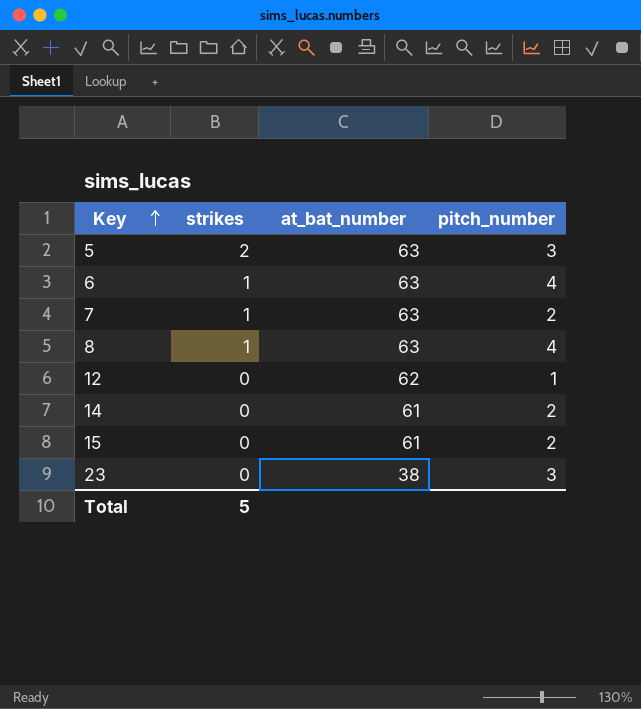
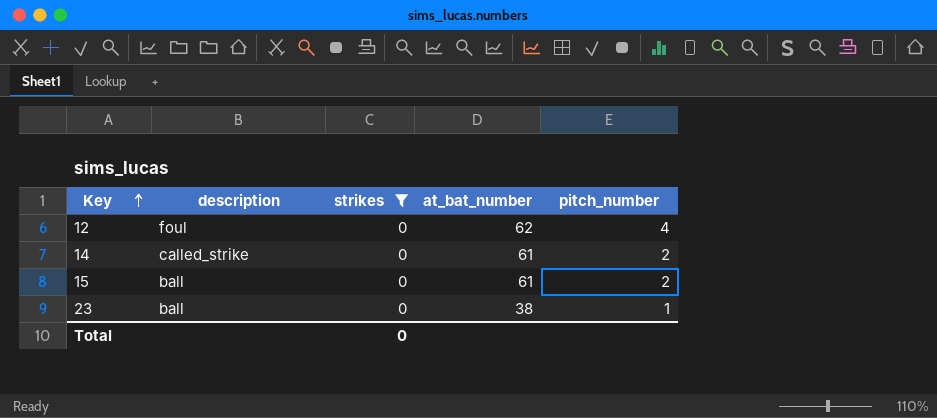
filter: none -> strikes = 0
column description | position: none -> 2
12 | pitch_number: 1 -> 4
23 | pitch_number: 3 -> 1
Total | strikes: 5 -> 0

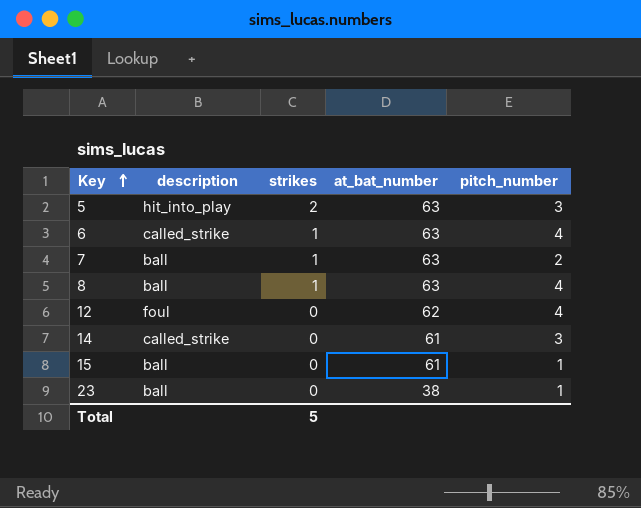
filter: strikes = 0 -> none
14 | pitch_number: 2 -> 3
15 | pitch_number: 2 -> 1
Total | strikes: 0 -> 5

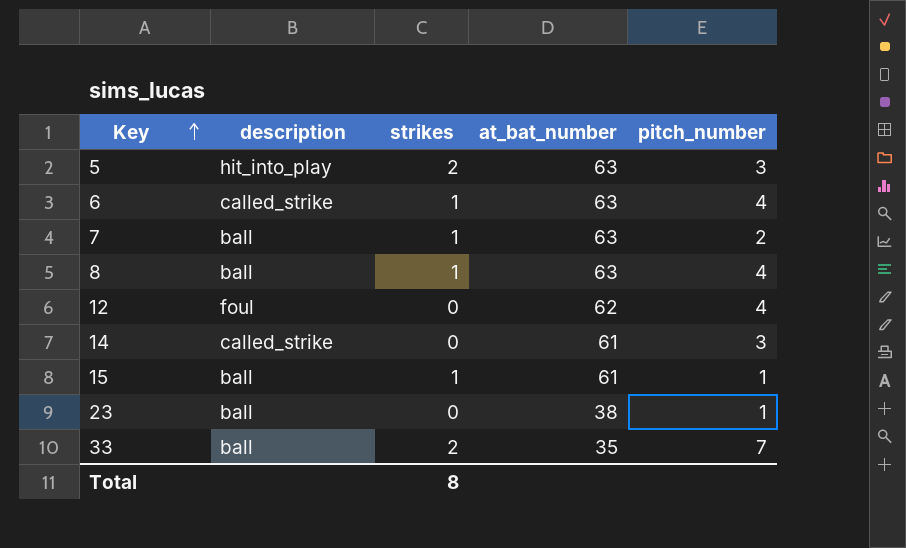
15 | strikes: 0 -> 1
row 33: none -> ball | 2 | 35 | 7
Total | strikes: 5 -> 8

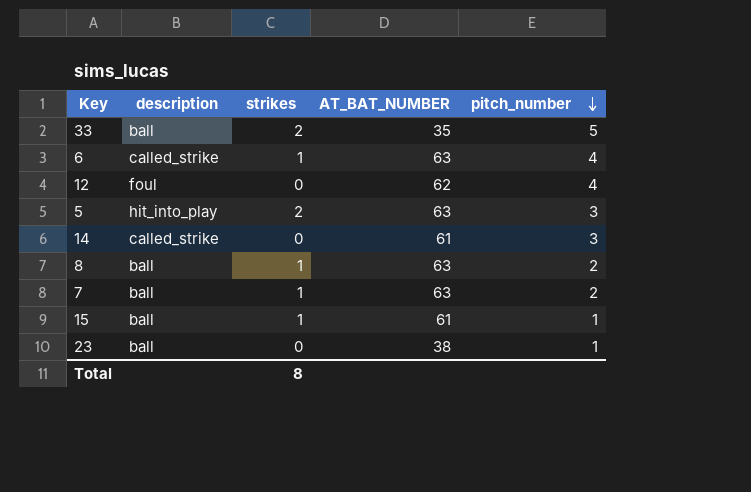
row order: Key ascending -> pitch_number descending
column name: at_bat_number -> AT_BAT_NUMBER
33 | pitch_number: 7 -> 5
8 | pitch_number: 4 -> 2

